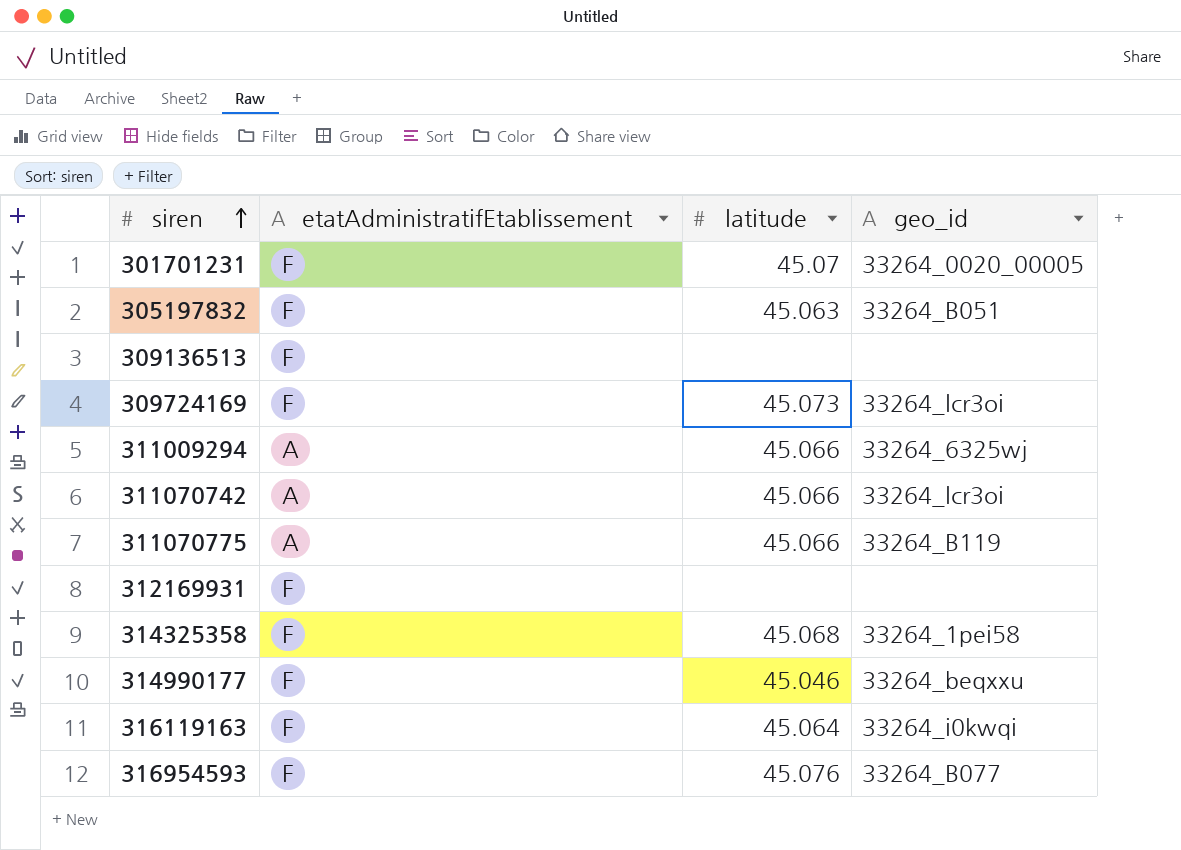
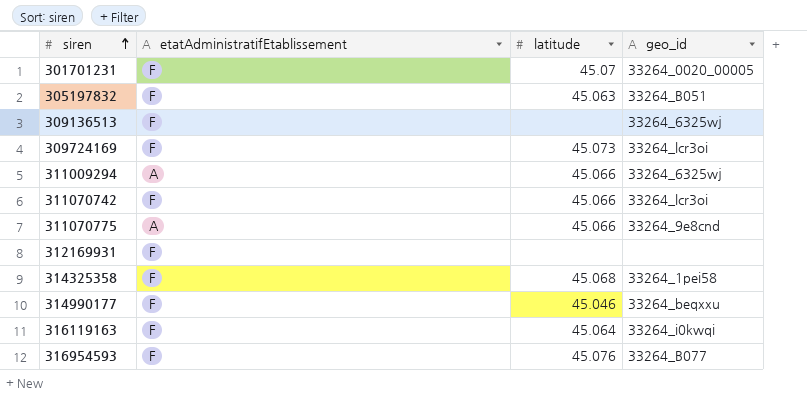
309136513 | geo_id: none -> 33264_6325wj
311070742 | etatAdministratifEtablissement: A -> F
311070775 | geo_id: 33264_B119 -> 33264_9e8cnd

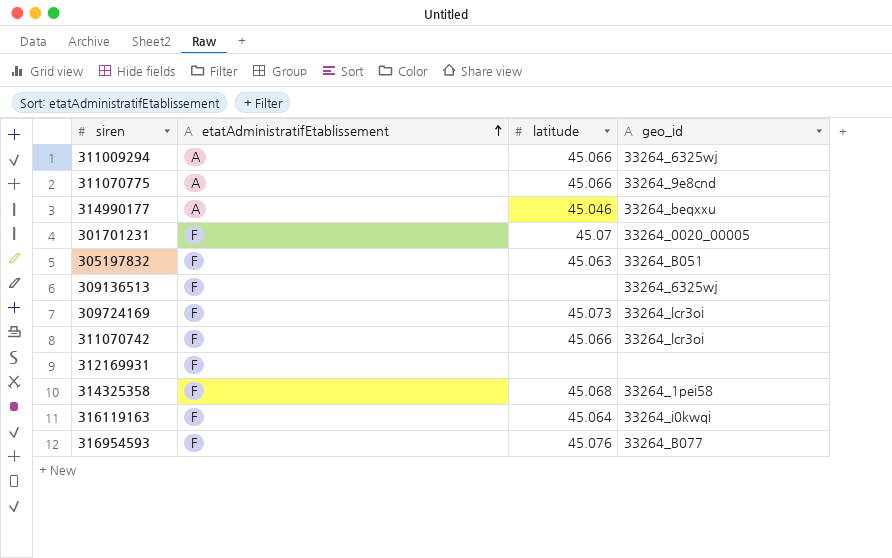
row order: siren ascending -> etatAdministratifEtablissement ascending
314990177 | etatAdministratifEtablissement: F -> A

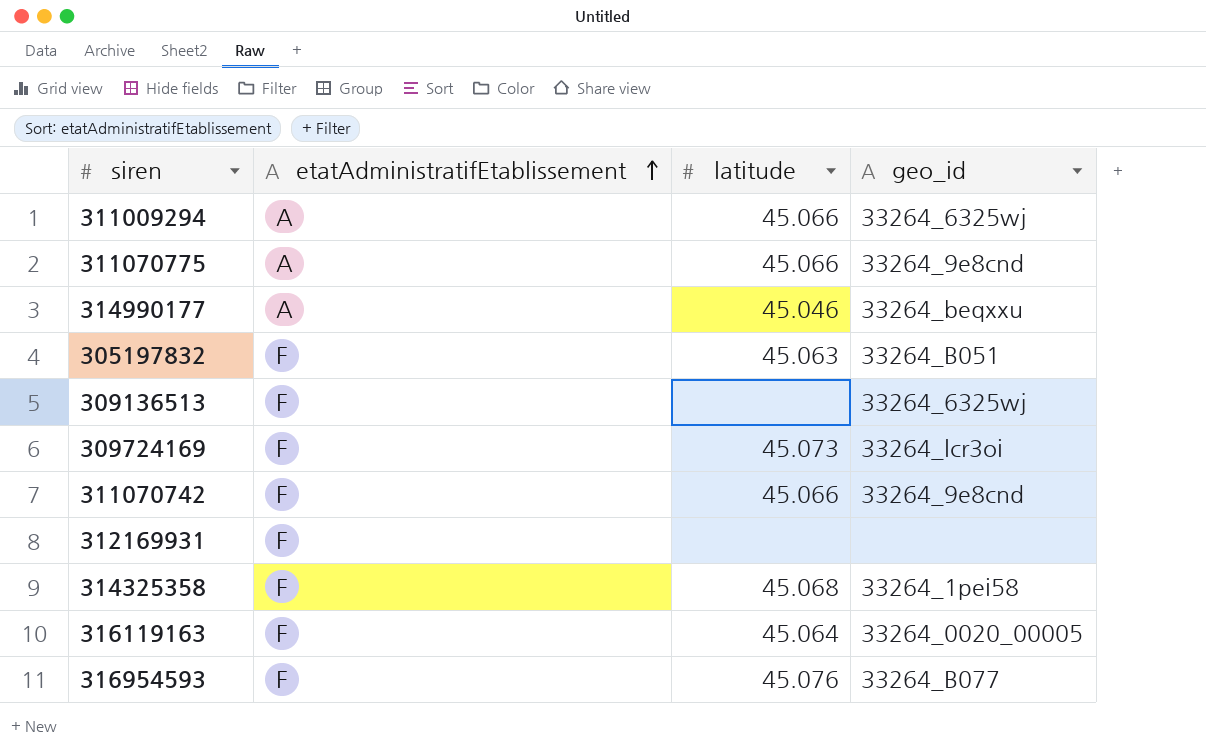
row 301701231: F | 45.07 | 33264_0020_00005 -> none
311070742 | geo_id: 33264_lcr3oi -> 33264_9e8cnd
316119163 | geo_id: 33264_i0kwqi -> 33264_0020_00005

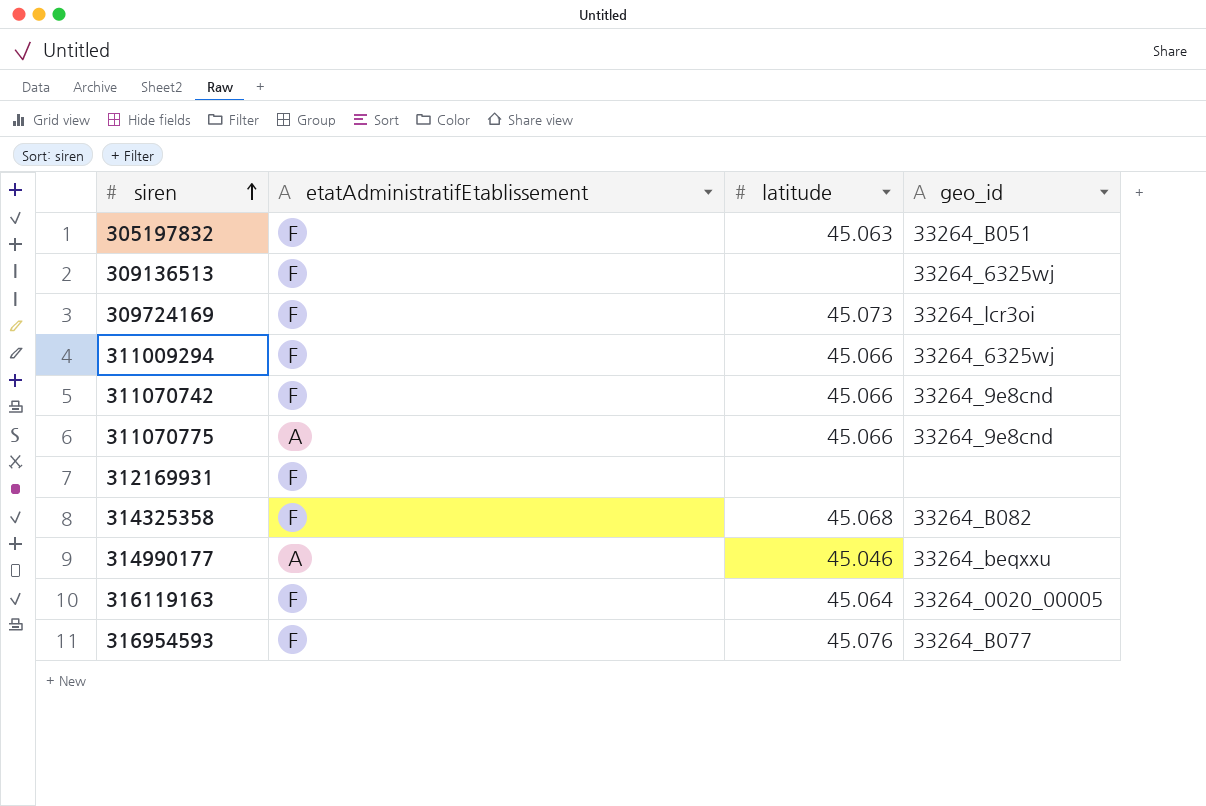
row order: etatAdministratifEtablissement ascending -> siren ascending
311009294 | etatAdministratifEtablissement: A -> F
314325358 | geo_id: 33264_1pei58 -> 33264_B082

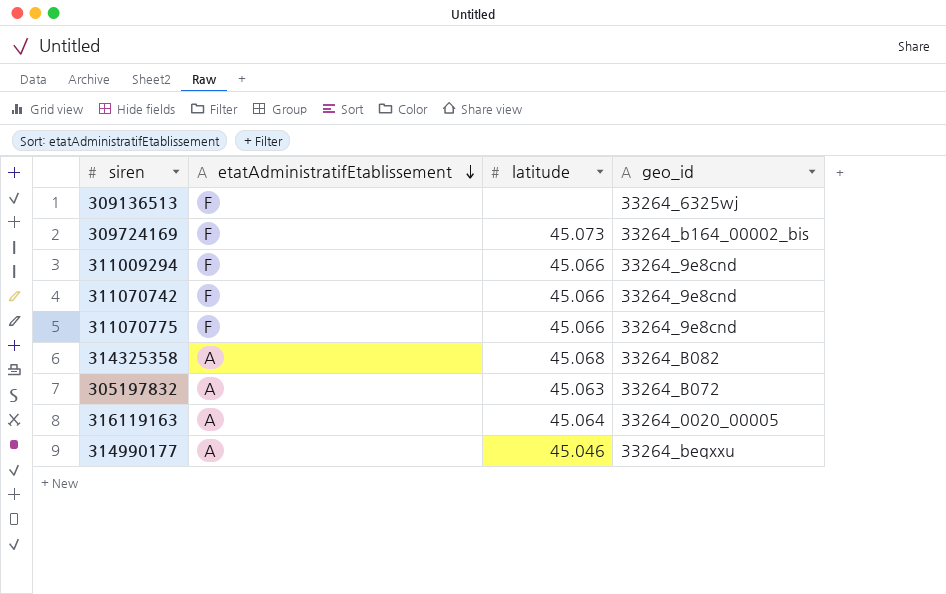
row order: siren ascending -> etatAdministratifEtablissement descending
row 312169931: F | none | none -> none
row 316954593: F | 45.076 | 33264_B077 -> none
309724169 | geo_id: 33264_lcr3oi -> 33264_b164_00002_bis
311009294 | geo_id: 33264_6325wj -> 33264_9e8cnd
311070775 | etatAdministratifEtablissement: A -> F
314325358 | etatAdministratifEtablissement: F -> A
305197832 | etatAdministratifEtablissement: F -> A
305197832 | geo_id: 33264_B051 -> 33264_B072
316119163 | etatAdministratifEtablissement: F -> A

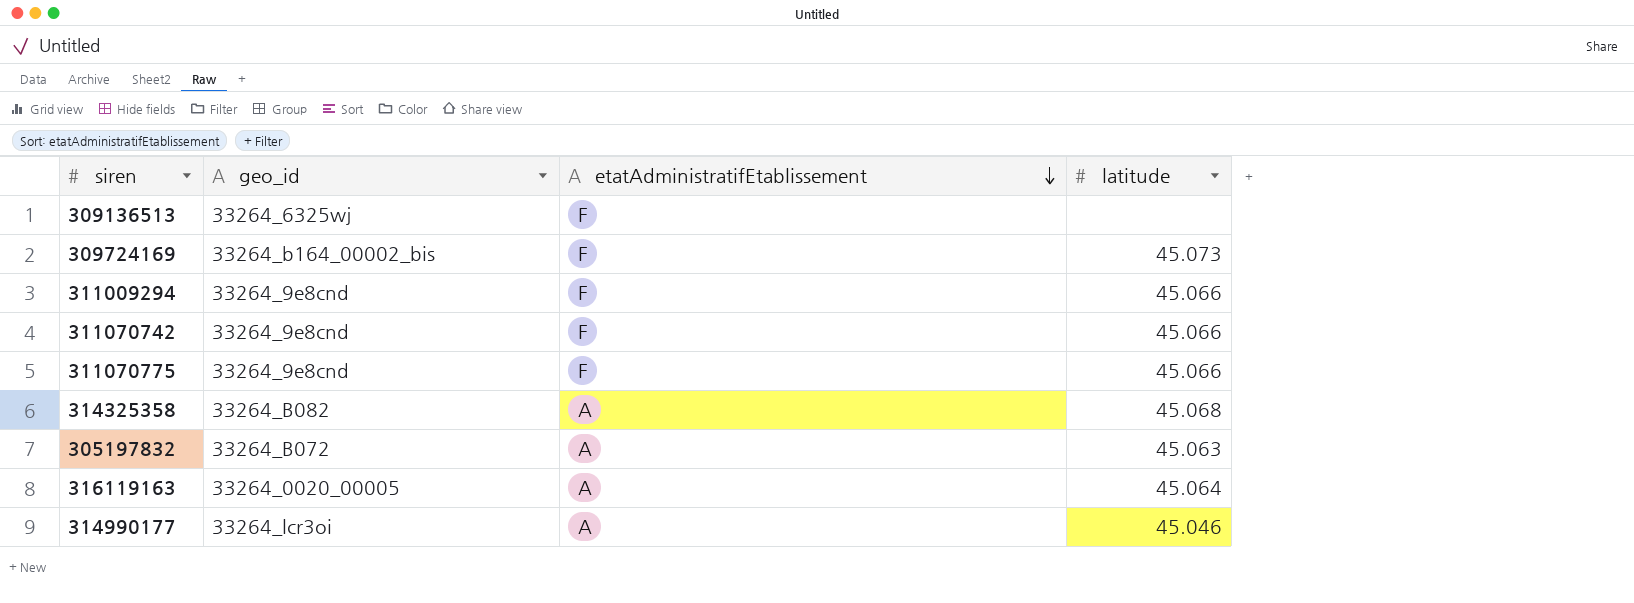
column geo_id | position: 4 -> 2
314990177 | geo_id: 33264_beqxxu -> 33264_lcr3oi

